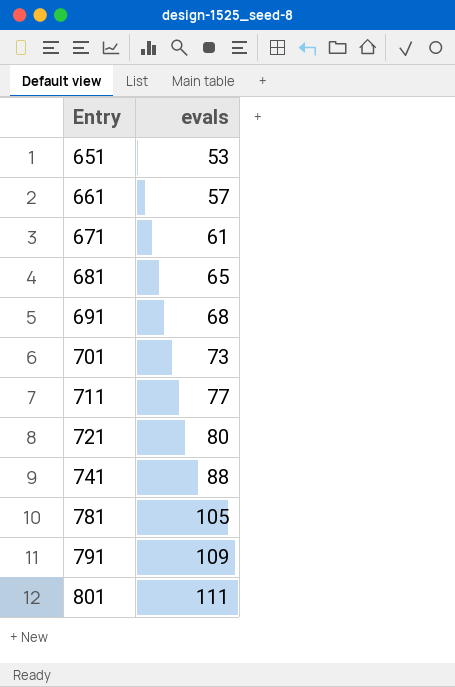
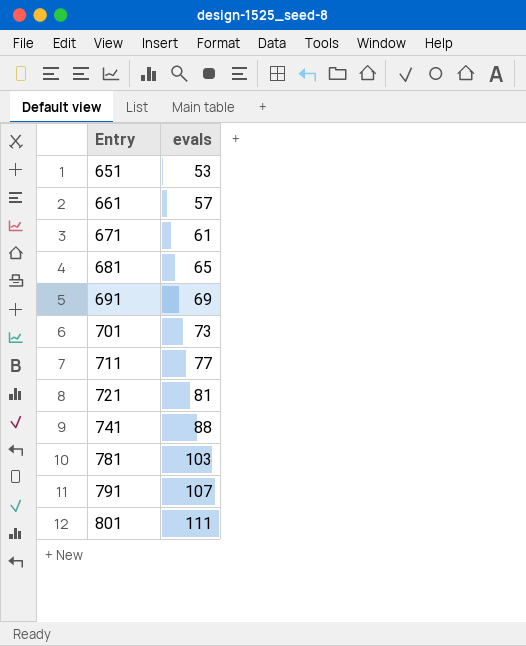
691 | evals: 68 -> 69
721 | evals: 80 -> 81
781 | evals: 105 -> 103
791 | evals: 109 -> 107

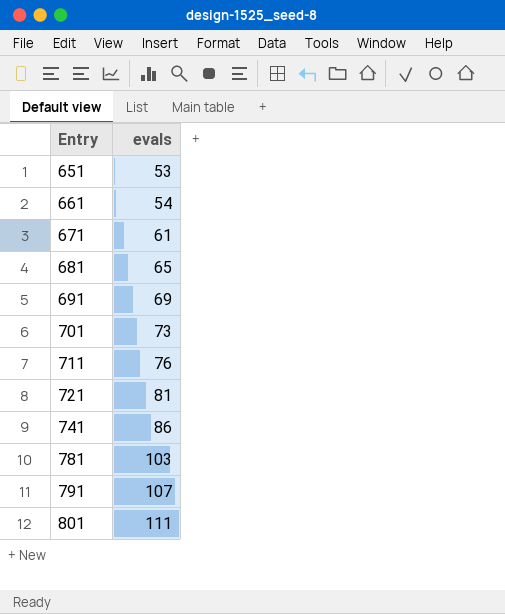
661 | evals: 57 -> 54
711 | evals: 77 -> 76
741 | evals: 88 -> 86

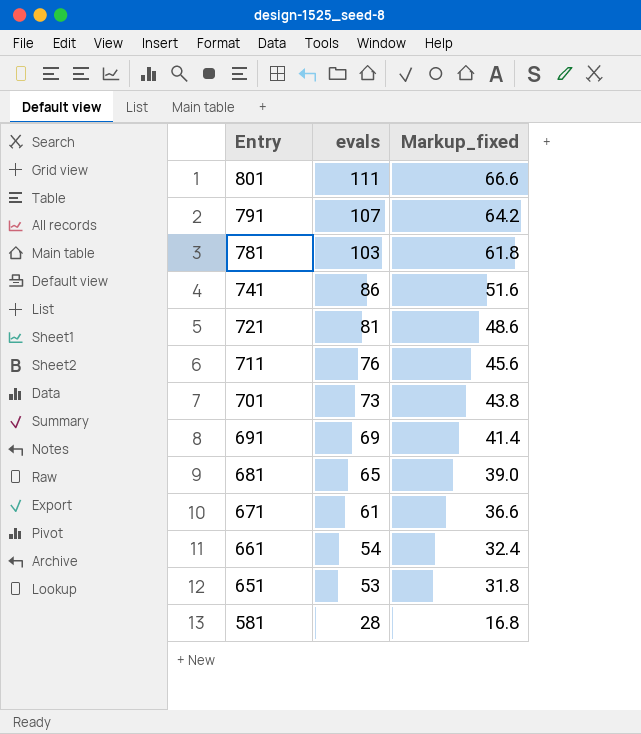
row order: Entry ascending -> Entry descending
column Markup_fixed | formula: none -> [evals] * 0.6
row 581: none -> 28 | 16.8

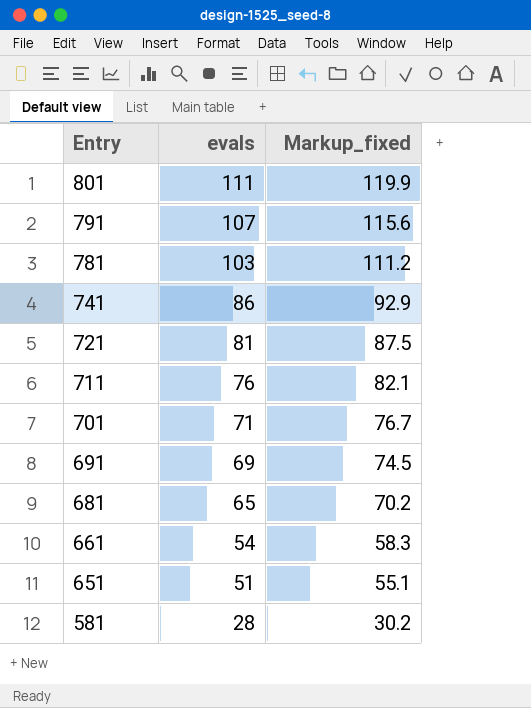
column Markup_fixed | formula: [evals] * 0.6 -> [evals] * 1.08
row 671: 61 | 36.6 -> none
701 | evals: 73 -> 71
651 | evals: 53 -> 51

